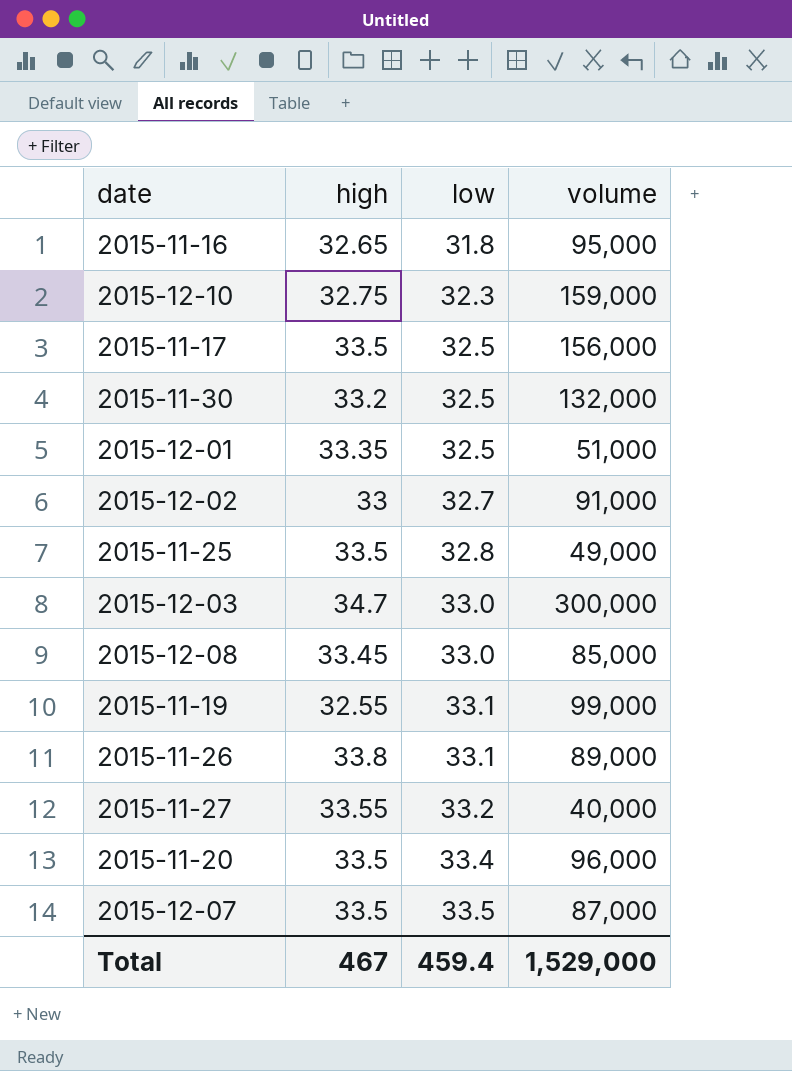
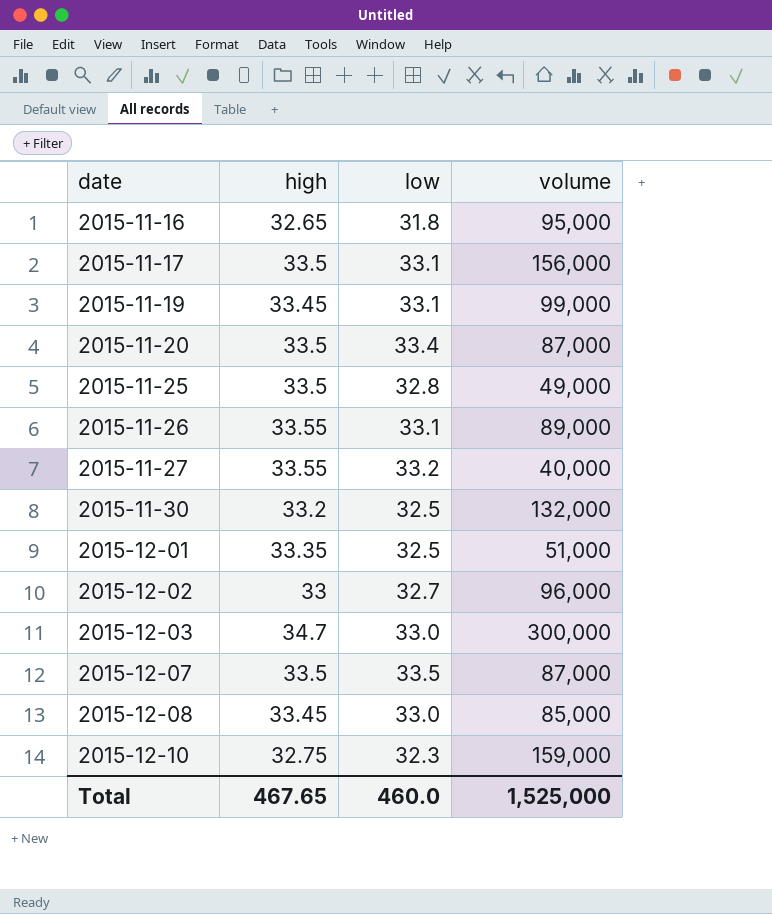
row order: low ascending -> date ascending
2015-11-17 | low: 32.5 -> 33.1
2015-11-19 | high: 32.55 -> 33.45
2015-11-20 | volume: 96,000 -> 87,000
2015-11-26 | high: 33.8 -> 33.55
2015-12-02 | volume: 91,000 -> 96,000
Total | high: 467 -> 467.65
Total | low: 459.4 -> 460.0
Total | volume: 1,529,000 -> 1,525,000

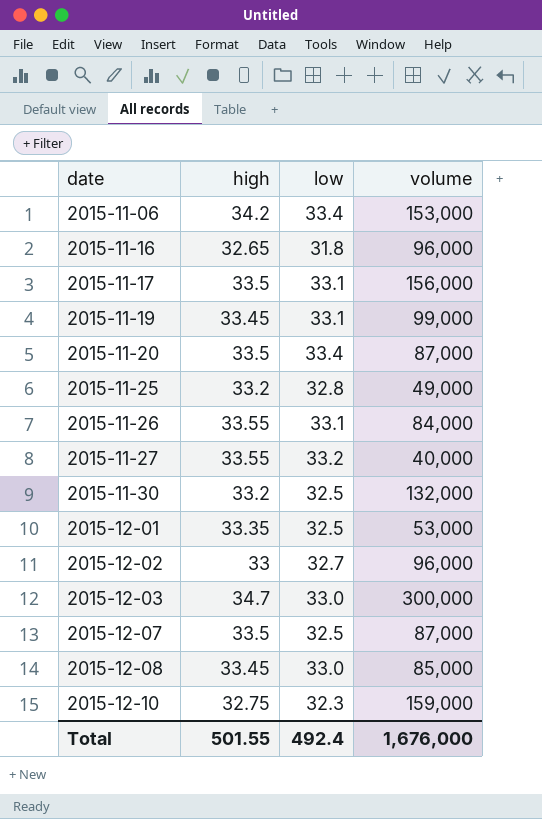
row 2015-11-06: none -> 34.2 | 33.4 | 153,000
2015-11-16 | volume: 95,000 -> 96,000
2015-11-25 | high: 33.5 -> 33.2
2015-11-26 | volume: 89,000 -> 84,000
2015-12-01 | volume: 51,000 -> 53,000
2015-12-07 | low: 33.5 -> 32.5
Total | high: 467.65 -> 501.55
Total | low: 460.0 -> 492.4
Total | volume: 1,525,000 -> 1,676,000

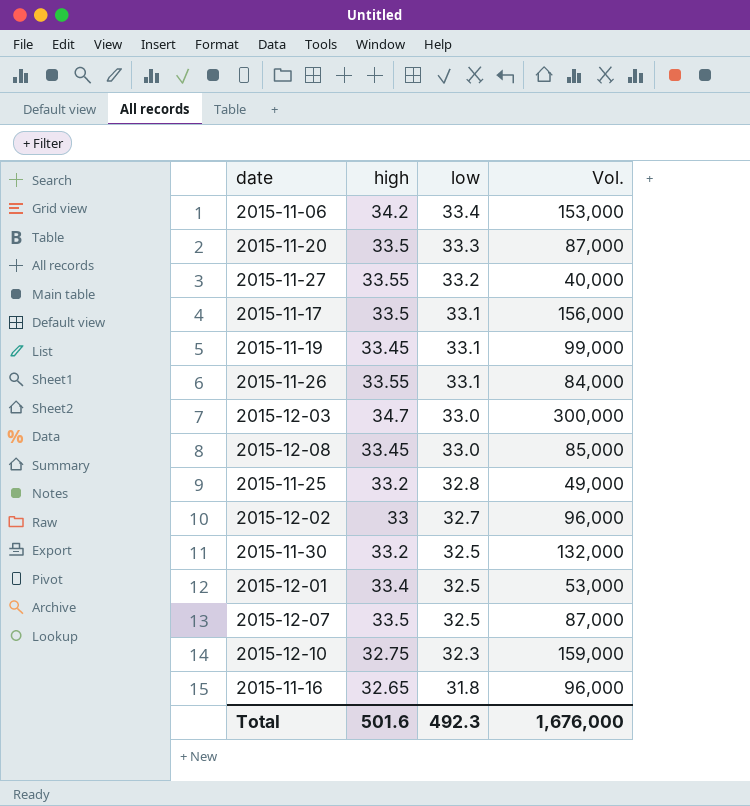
row order: date ascending -> low descending
column name: volume -> Vol.
2015-11-20 | low: 33.4 -> 33.3
2015-12-01 | high: 33.35 -> 33.4
Total | high: 501.55 -> 501.6
Total | low: 492.4 -> 492.3

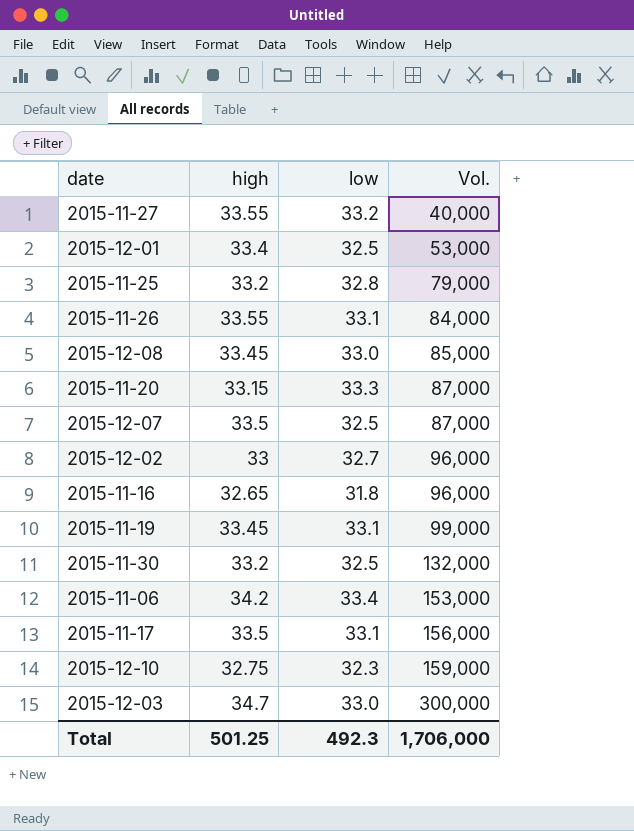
row order: low descending -> Vol. ascending
2015-11-25 | Vol.: 49,000 -> 79,000
2015-11-20 | high: 33.5 -> 33.15
Total | high: 501.6 -> 501.25
Total | Vol.: 1,676,000 -> 1,706,000

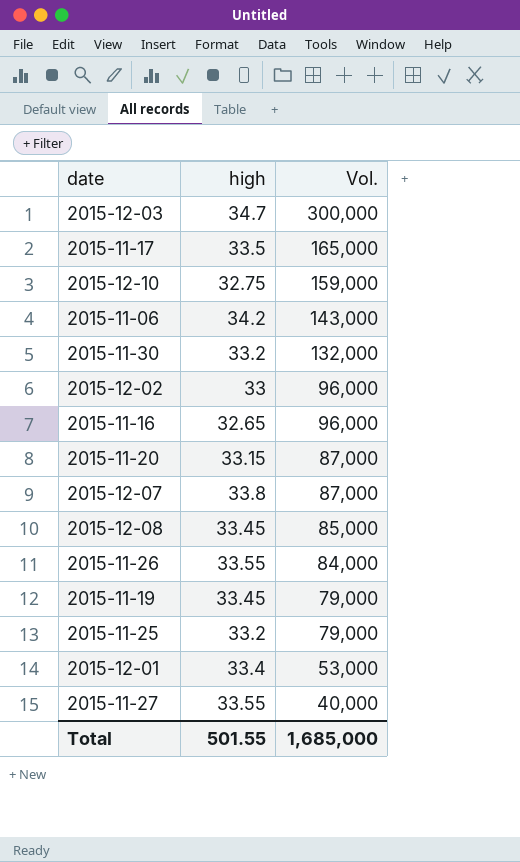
row order: Vol. ascending -> Vol. descending
column low | position: 3 -> none
2015-11-17 | Vol.: 156,000 -> 165,000
2015-11-06 | Vol.: 153,000 -> 143,000
2015-12-07 | high: 33.5 -> 33.8
2015-11-19 | Vol.: 99,000 -> 79,000
Total | high: 501.25 -> 501.55
Total | Vol.: 1,706,000 -> 1,685,000

